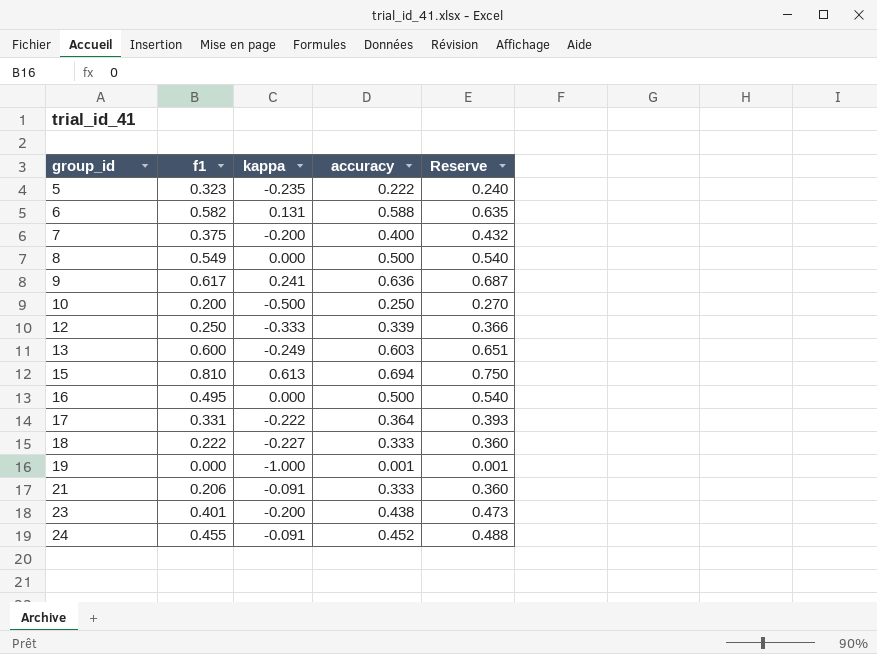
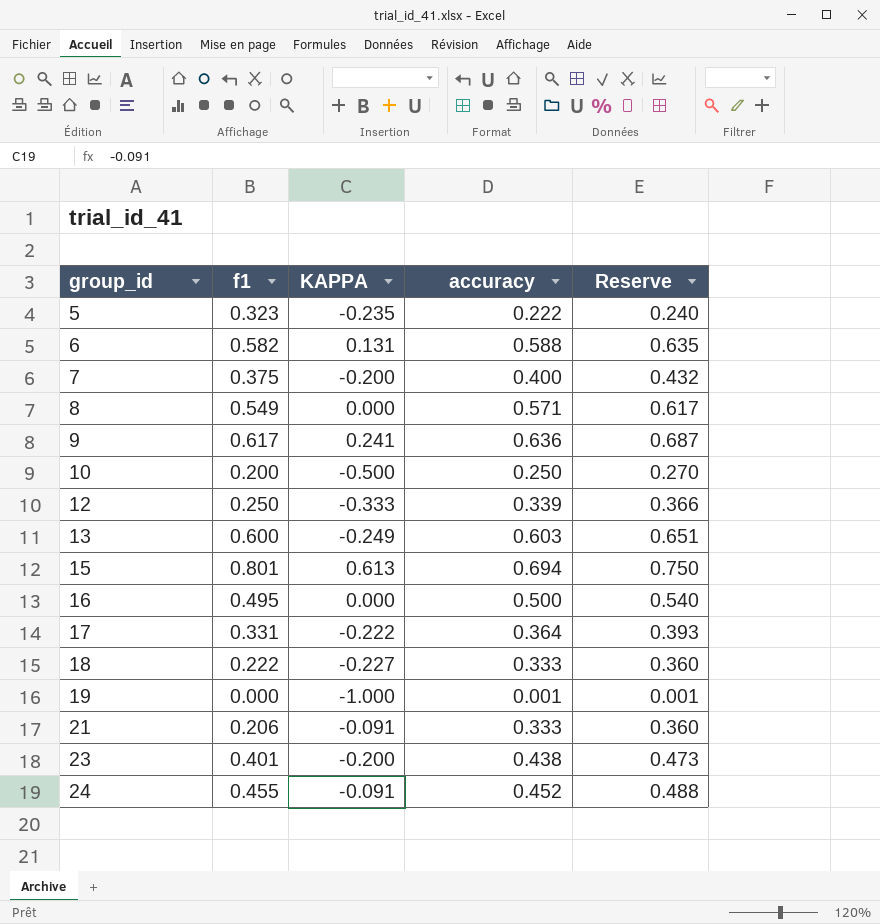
column name: kappa -> KAPPA
8 | accuracy: 0.500 -> 0.571
8 | Reserve: 0.540 -> 0.617
15 | f1: 0.810 -> 0.801

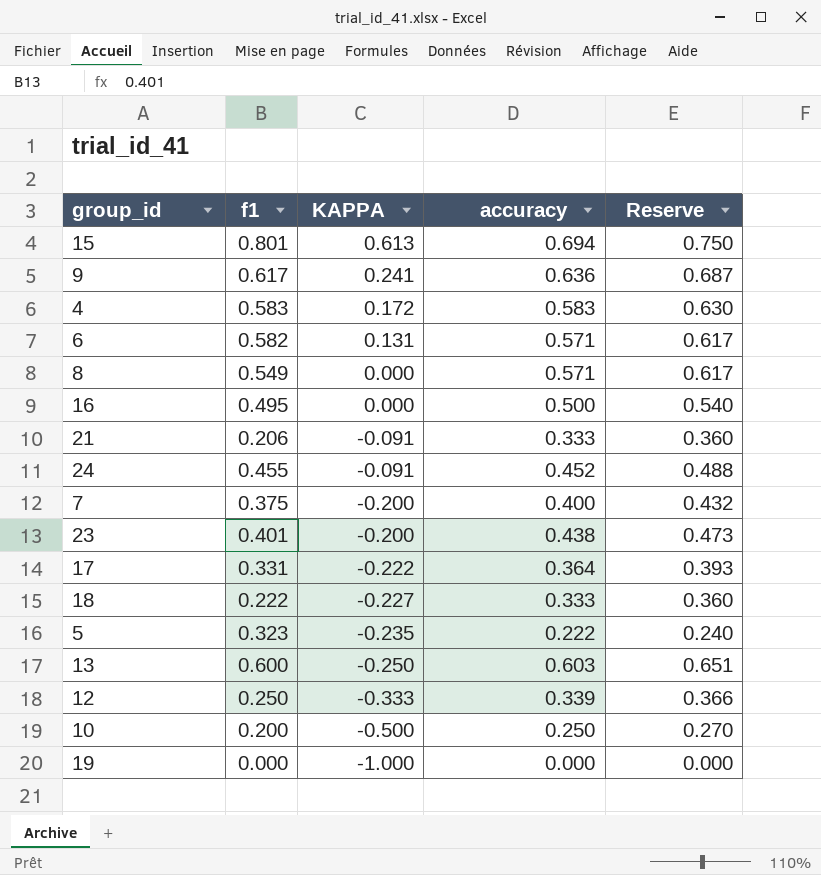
row order: group_id ascending -> KAPPA descending
row 4: none -> 0.583 | 0.172 | 0.583 | 0.630
6 | accuracy: 0.588 -> 0.571
6 | Reserve: 0.635 -> 0.617
13 | KAPPA: -0.249 -> -0.250
19 | accuracy: 0.001 -> 0.000
19 | Reserve: 0.001 -> 0.000

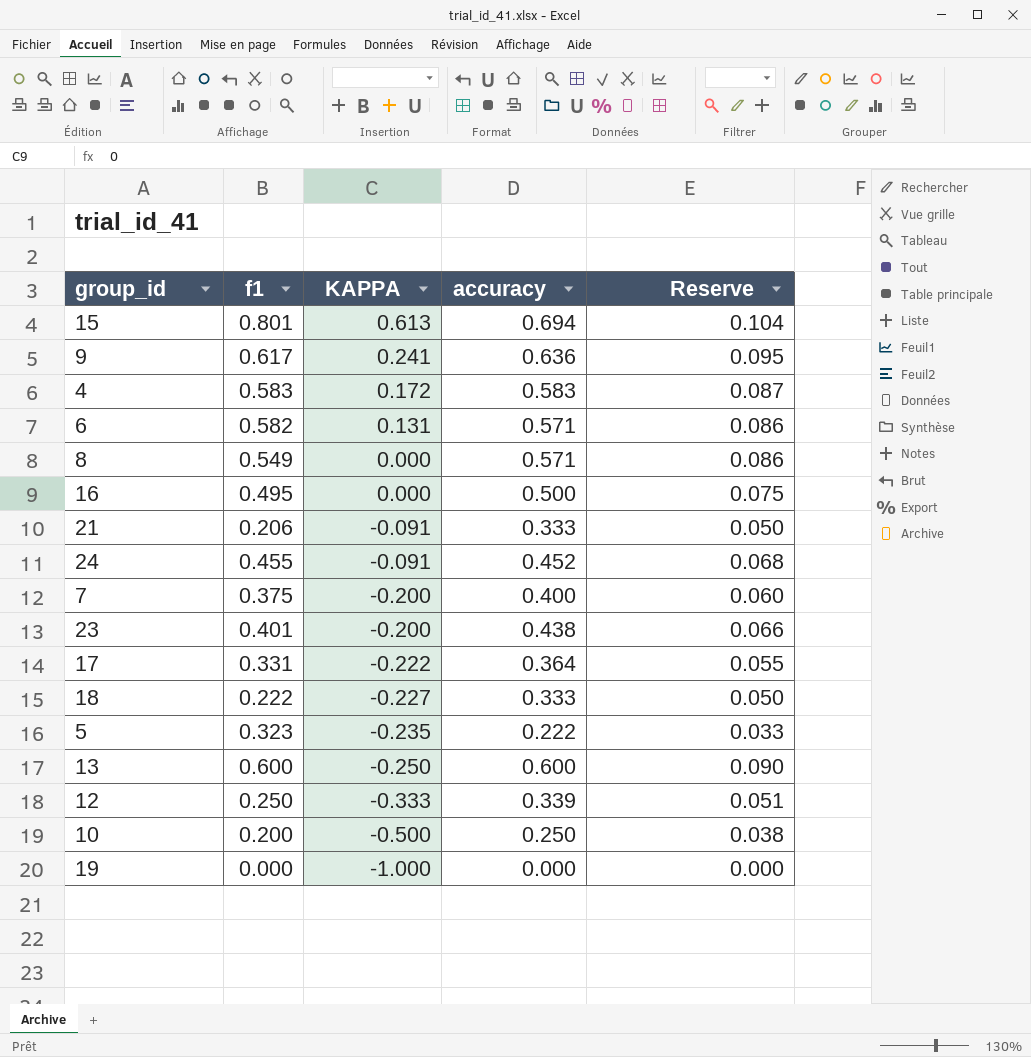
column Reserve | formula: [accuracy] * 1.08 -> [accuracy] * 0.15
13 | accuracy: 0.603 -> 0.600

